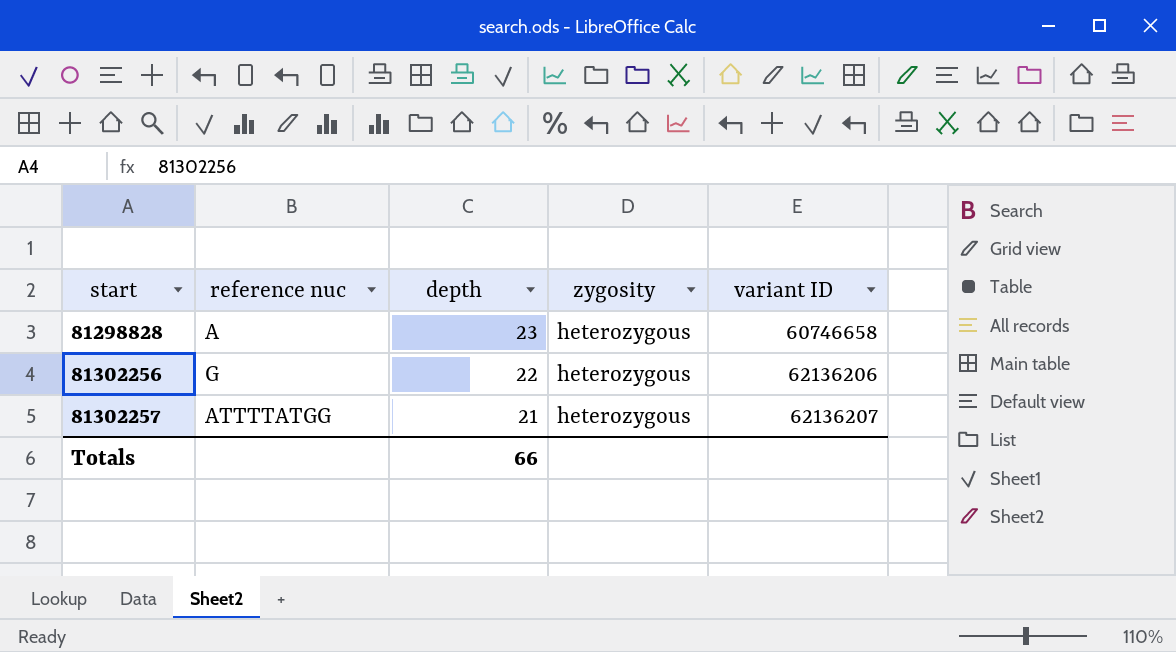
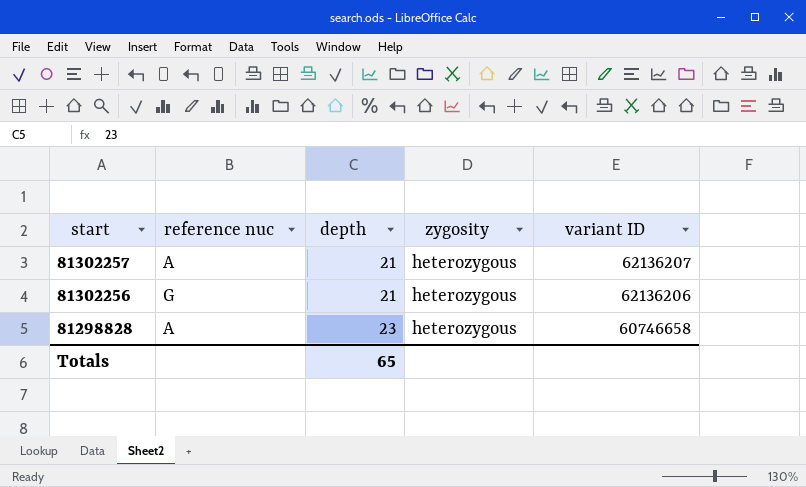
row order: start ascending -> start descending
81302257 | reference nuc: ATTTTATGG -> A
81302256 | depth: 22 -> 21
Totals | depth: 66 -> 65

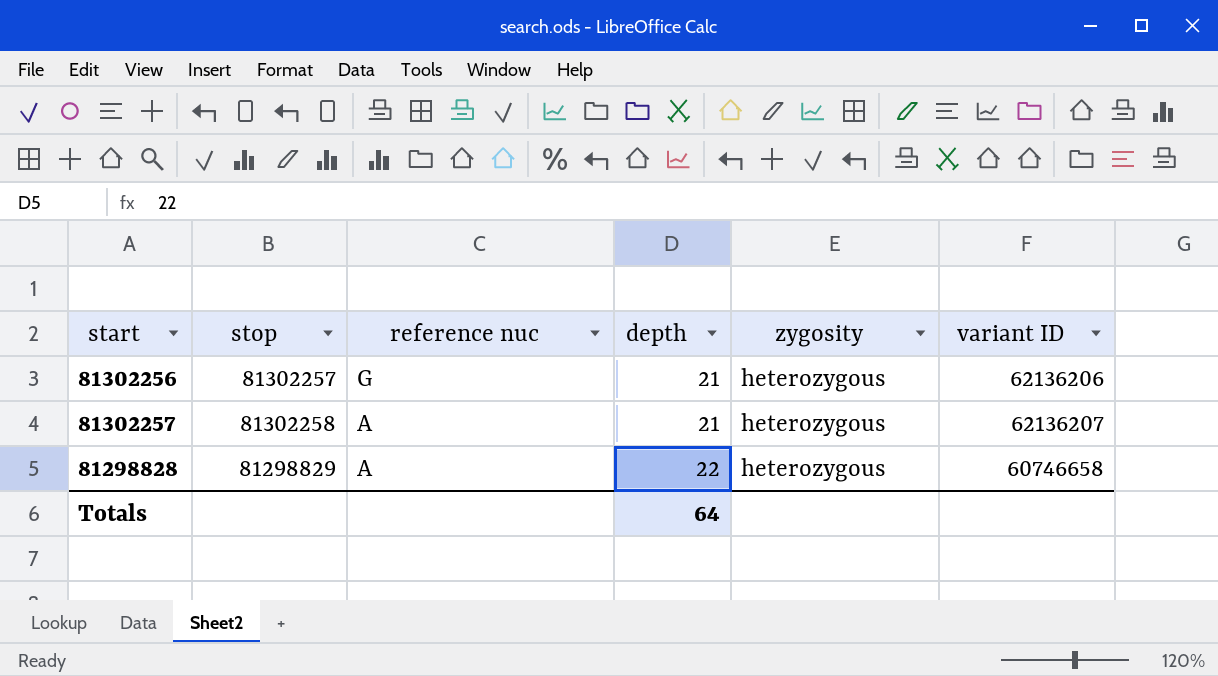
row order: start descending -> reference nuc descending
column stop | position: none -> 2
81298828 | depth: 23 -> 22
Totals | depth: 65 -> 64

